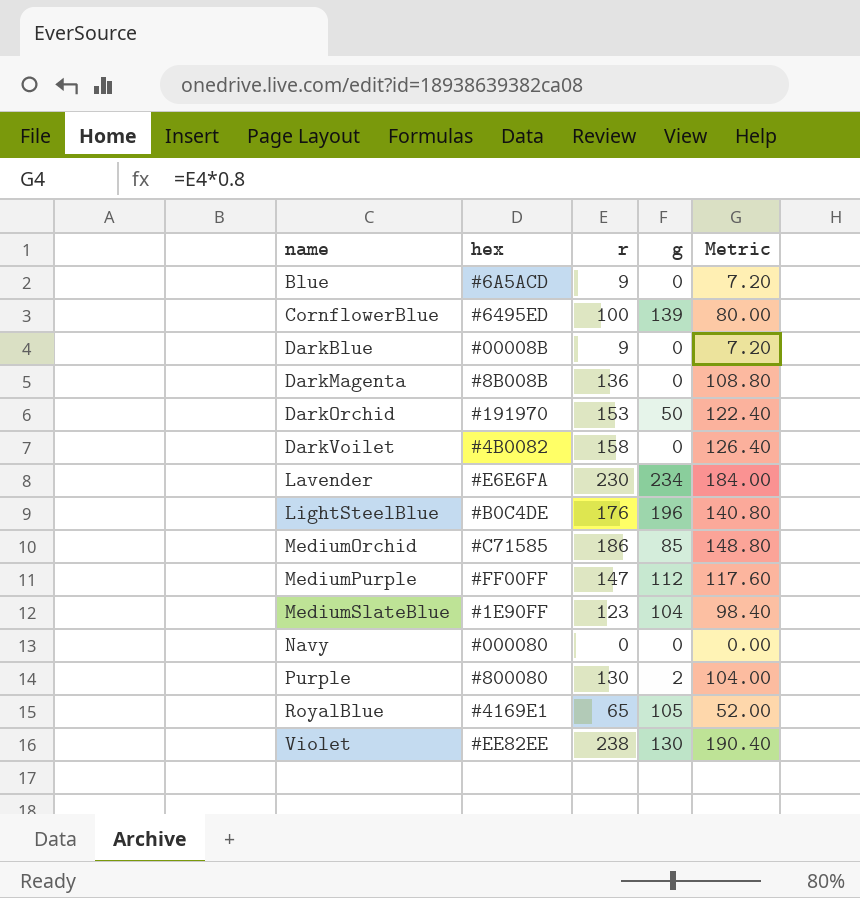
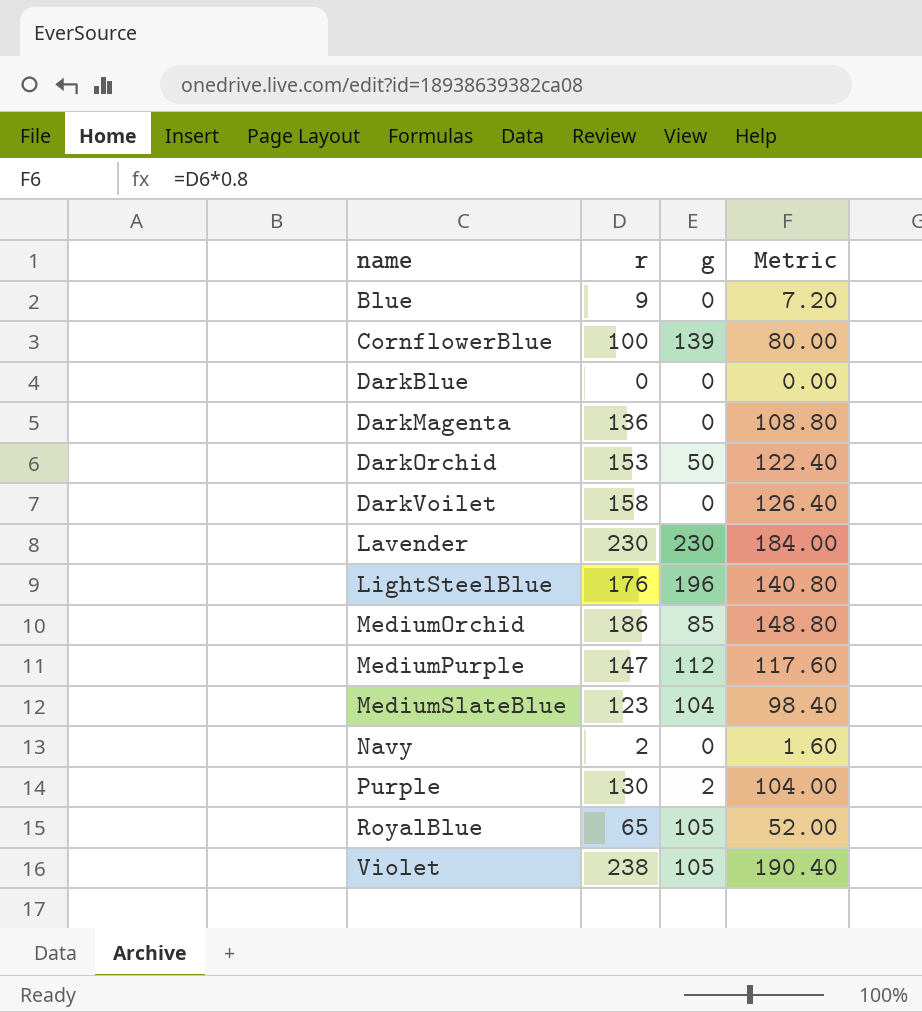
column hex | position: 2 -> none
DarkBlue | r: 9 -> 0
DarkBlue | Metric: 7.20 -> 0.00
Lavender | g: 234 -> 230
Navy | r: 0 -> 2
Navy | Metric: 0.00 -> 1.60
Violet | g: 130 -> 105

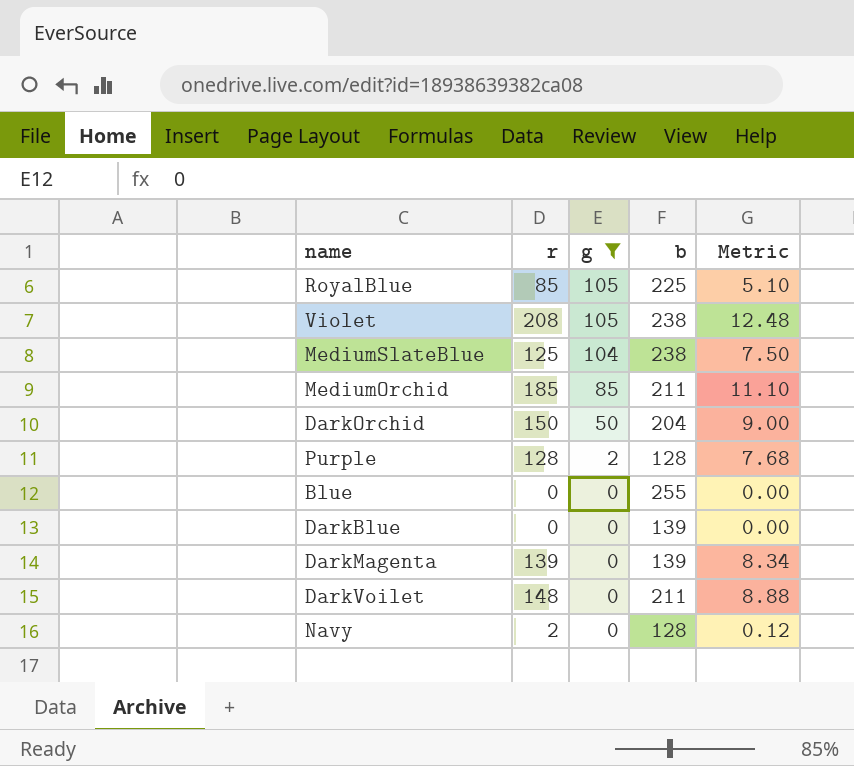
filter: none -> g <= 105
row order: name ascending -> g descending
column b | position: none -> 4
column Metric | formula: [r] * 0.8 -> [r] * 0.06
RoyalBlue | r: 65 -> 85
Violet | r: 238 -> 208
MediumSlateBlue | r: 123 -> 125
MediumOrchid | r: 186 -> 185
DarkOrchid | r: 153 -> 150
Purple | r: 130 -> 128
Blue | r: 9 -> 0
DarkMagenta | r: 136 -> 139
DarkVoilet | r: 158 -> 148

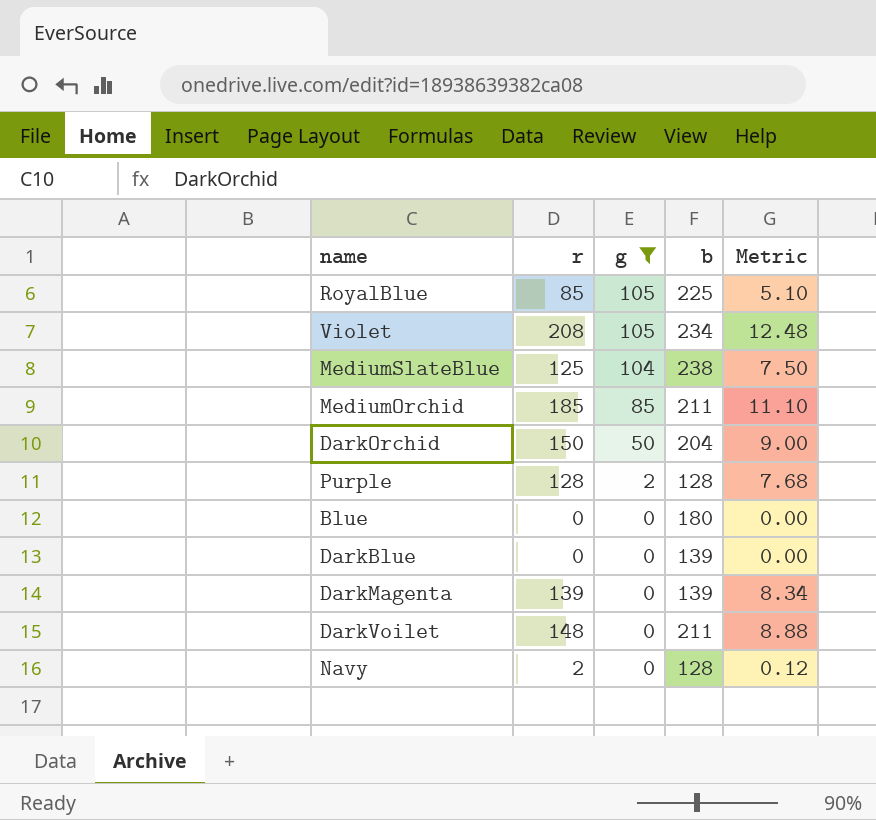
Violet | b: 238 -> 234
Blue | b: 255 -> 180

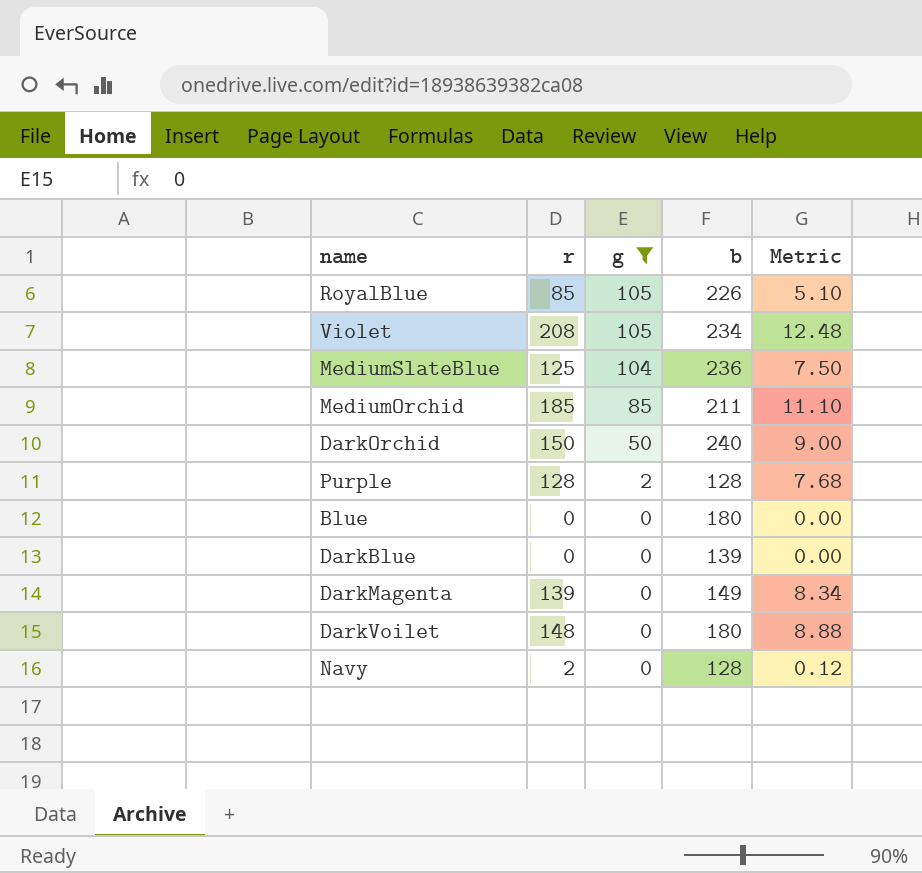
RoyalBlue | b: 225 -> 226
MediumSlateBlue | b: 238 -> 236
DarkOrchid | b: 204 -> 240
DarkMagenta | b: 139 -> 149
DarkVoilet | b: 211 -> 180

